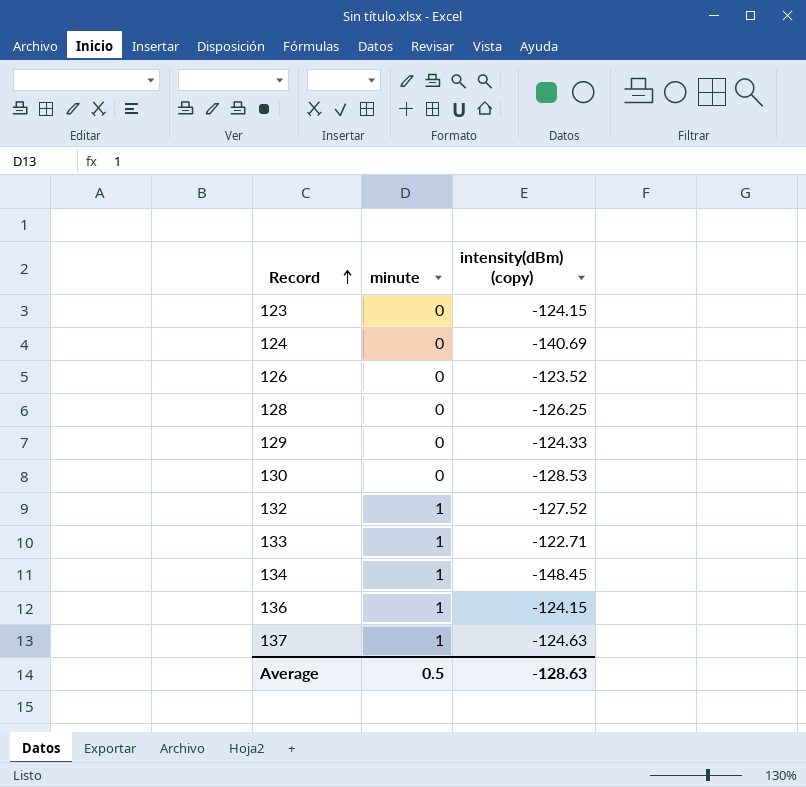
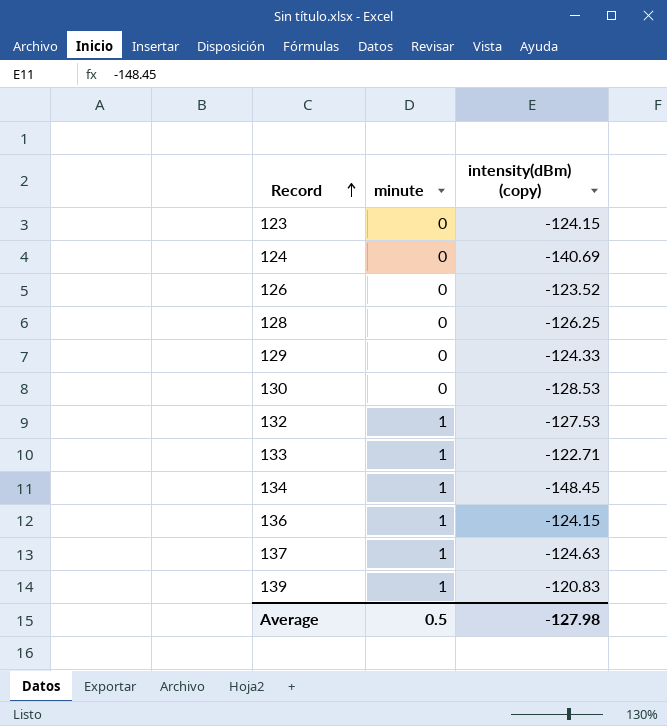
132 | intensity(dBm) (copy): -127.52 -> -127.53
row 139: none -> 1 | -120.83
Average | intensity(dBm) (copy): -128.63 -> -127.98

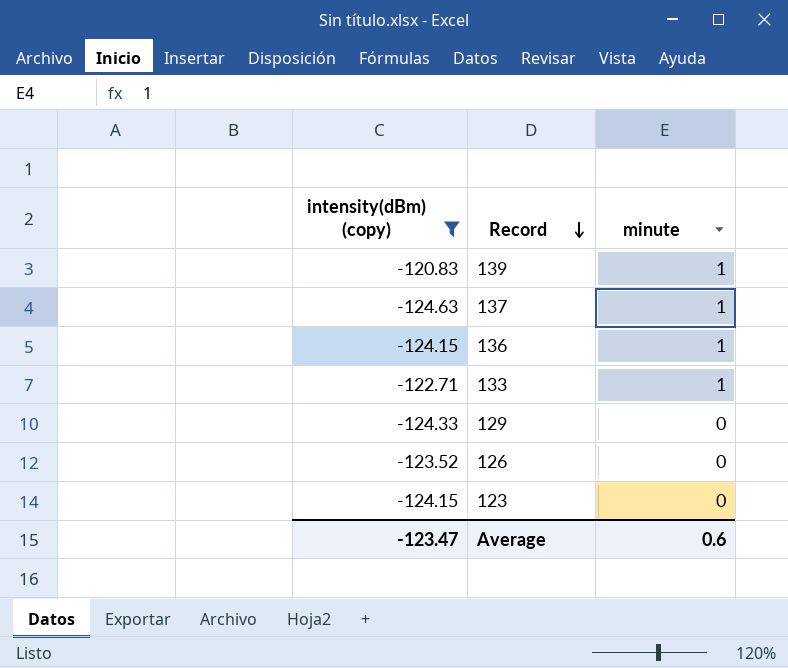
filter: none -> intensity(dBm) (copy) >= -124.63
row order: Record ascending -> Record descending
column intensity(dBm) (copy) | position: 3 -> 1
Average | intensity(dBm) (copy): -127.98 -> -123.47
Average | minute: 0.5 -> 0.6

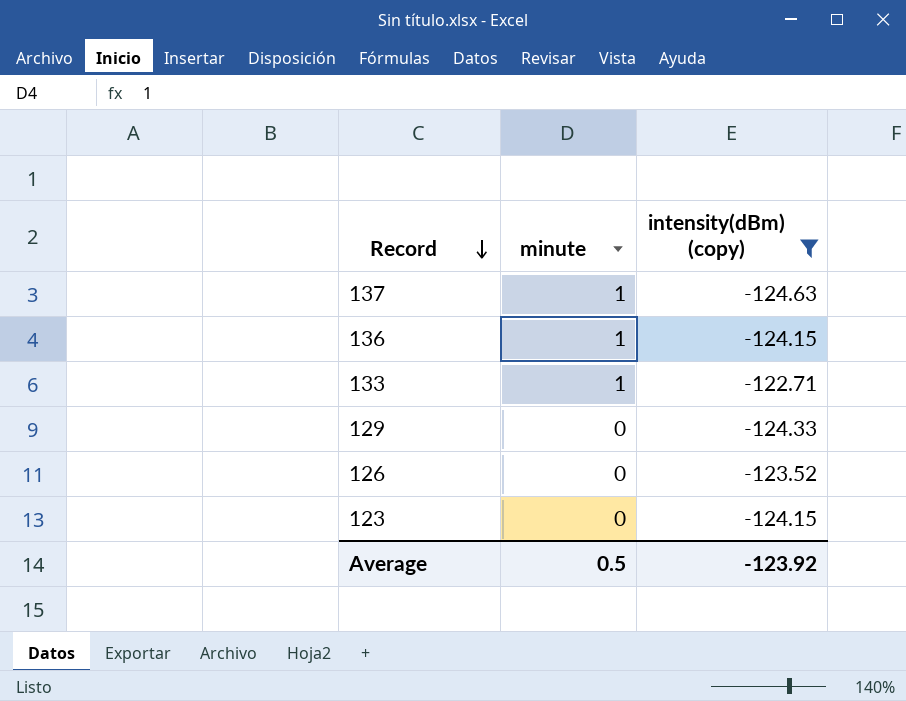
column intensity(dBm) (copy) | position: 1 -> 3
row 139: -120.83 | 1 -> none
Average | minute: 0.6 -> 0.5
Average | intensity(dBm) (copy): -123.47 -> -123.92

